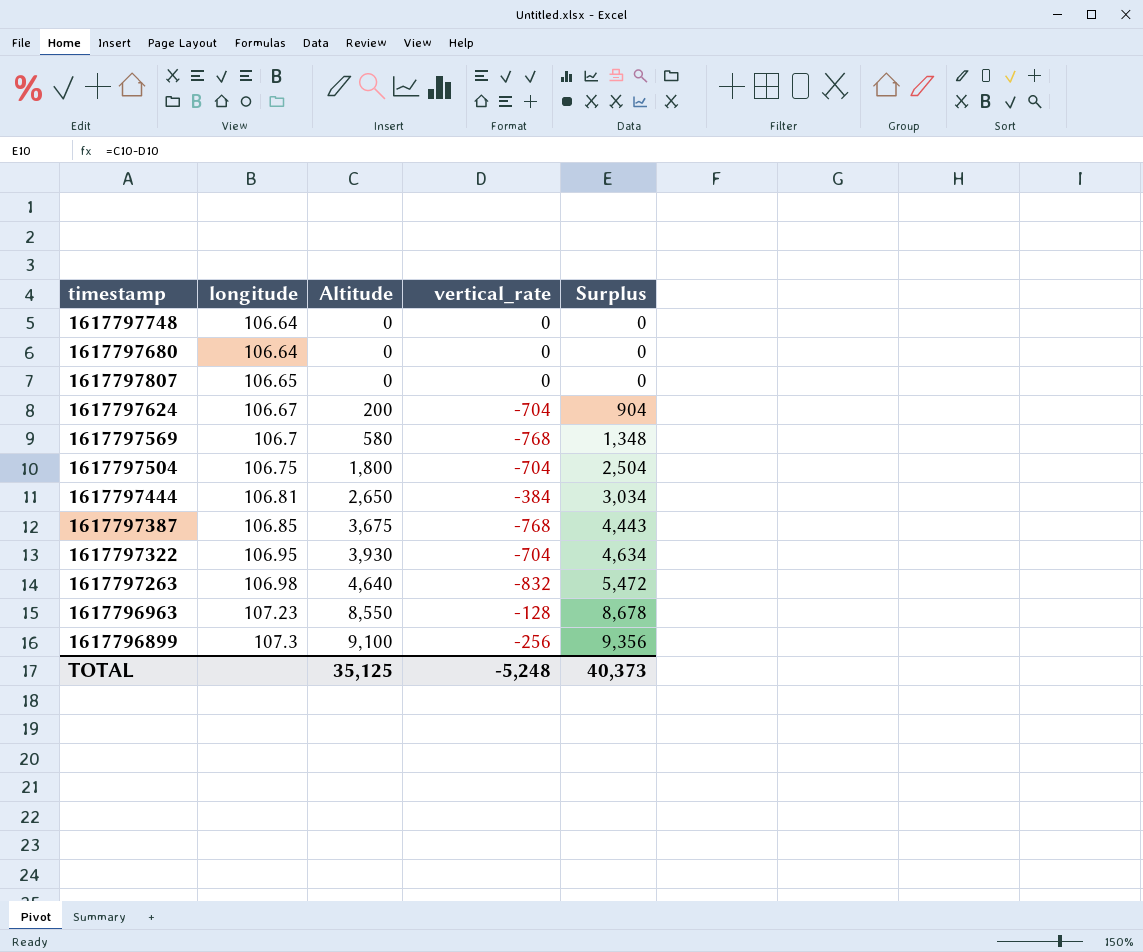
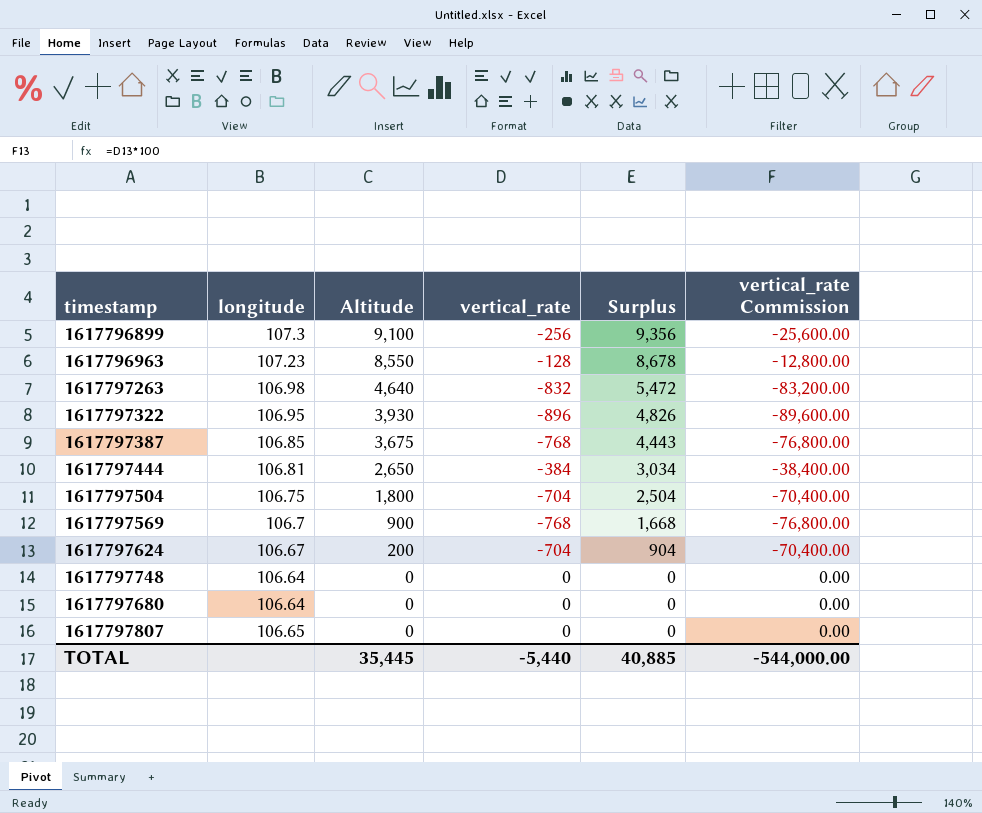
row order: longitude ascending -> Altitude descending
column vertical_rate Commission | formula: none -> [vertical_rate] * 100
1617797322 | vertical_rate: -704 -> -896
1617797322 | Surplus: 4,634 -> 4,826
1617797569 | Altitude: 580 -> 900
1617797569 | Surplus: 1,348 -> 1,668
TOTAL | Altitude: 35,125 -> 35,445
TOTAL | vertical_rate: -5,248 -> -5,440
TOTAL | Surplus: 40,373 -> 40,885

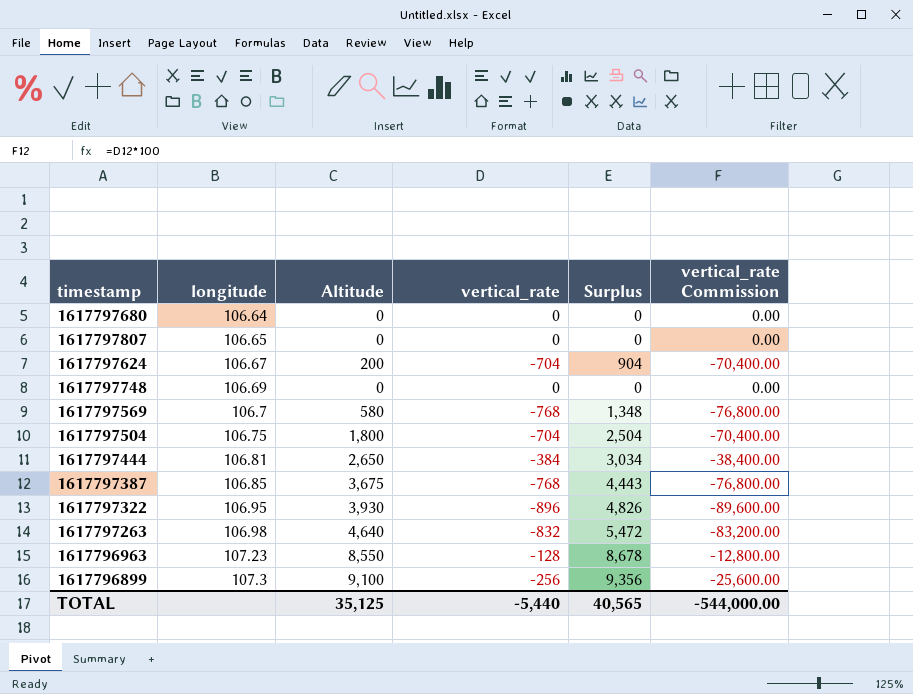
row order: Altitude descending -> longitude ascending
1617797748 | longitude: 106.64 -> 106.69
1617797569 | Altitude: 900 -> 580
1617797569 | Surplus: 1,668 -> 1,348
TOTAL | Altitude: 35,445 -> 35,125
TOTAL | Surplus: 40,885 -> 40,565

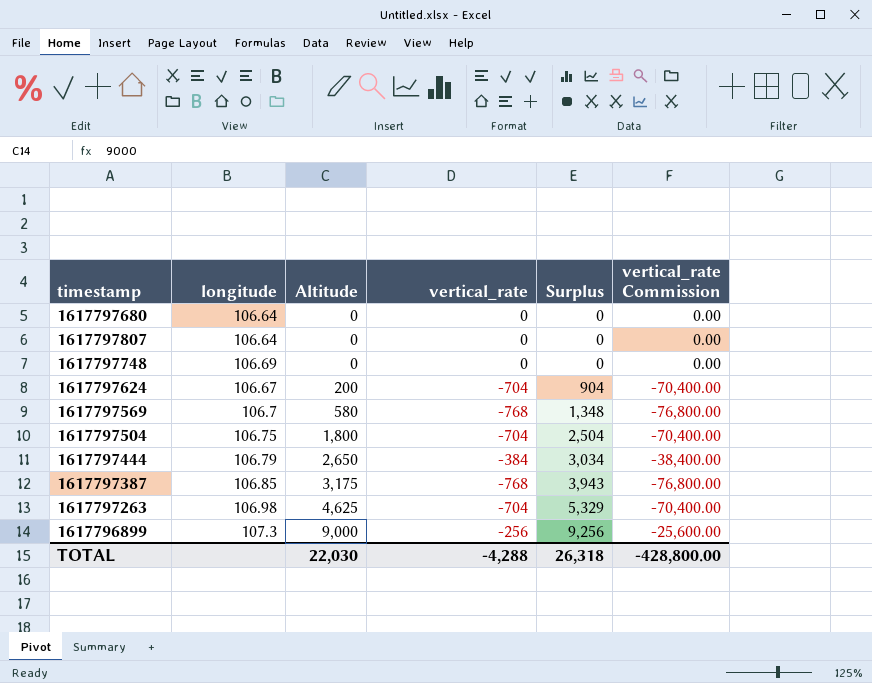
row order: longitude ascending -> Altitude ascending
row 1617797322: 106.95 | 3,930 | -896 | 4,826 | -89,600.00 -> none
row 1617796963: 107.23 | 8,550 | -128 | 8,678 | -12,800.00 -> none
1617797807 | longitude: 106.65 -> 106.64
1617797444 | longitude: 106.81 -> 106.79
1617797387 | Altitude: 3,675 -> 3,175
1617797387 | Surplus: 4,443 -> 3,943
1617797263 | Altitude: 4,640 -> 4,625
1617797263 | vertical_rate: -832 -> -704
1617797263 | Surplus: 5,472 -> 5,329
1617797263 | vertical_rate Commission: -83,200.00 -> -70,400.00
1617796899 | Altitude: 9,100 -> 9,000
1617796899 | Surplus: 9,356 -> 9,256
TOTAL | Altitude: 35,125 -> 22,030
TOTAL | vertical_rate: -5,440 -> -4,288
TOTAL | Surplus: 40,565 -> 26,318
TOTAL | vertical_rate Commission: -544,000.00 -> -428,800.00

